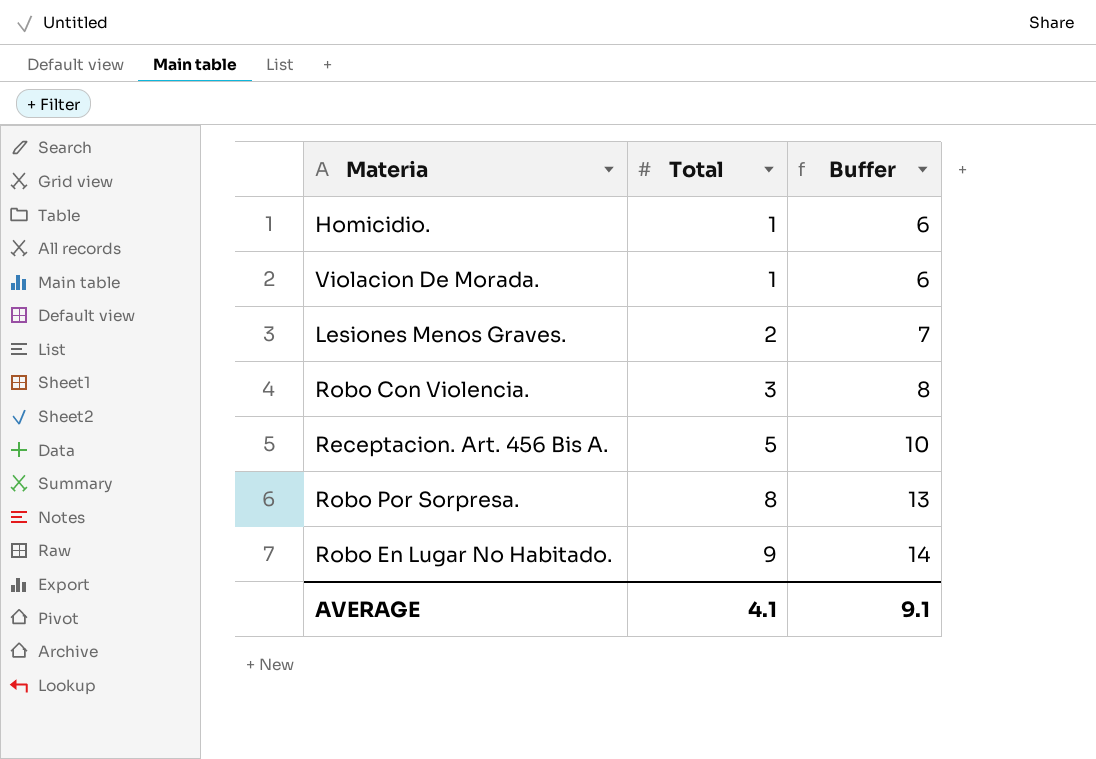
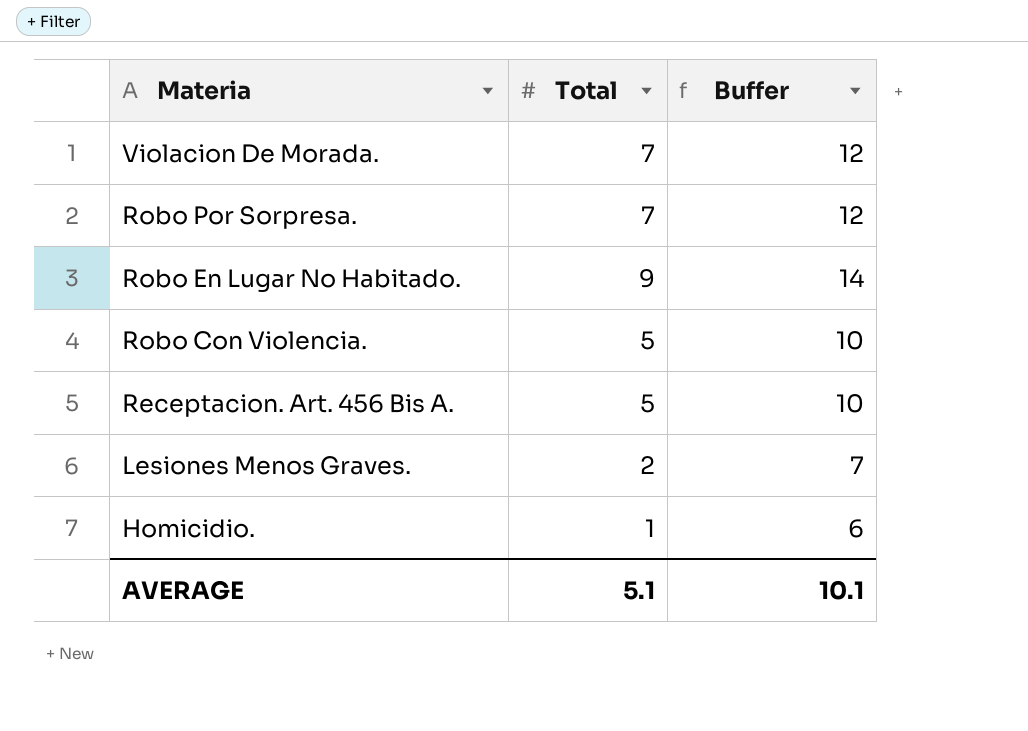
row order: Total ascending -> Materia descending
Violacion De Morada. | Total: 1 -> 7
Violacion De Morada. | Buffer: 6 -> 12
Robo Por Sorpresa. | Total: 8 -> 7
Robo Por Sorpresa. | Buffer: 13 -> 12
Robo Con Violencia. | Total: 3 -> 5
Robo Con Violencia. | Buffer: 8 -> 10
AVERAGE | Total: 4.1 -> 5.1
AVERAGE | Buffer: 9.1 -> 10.1

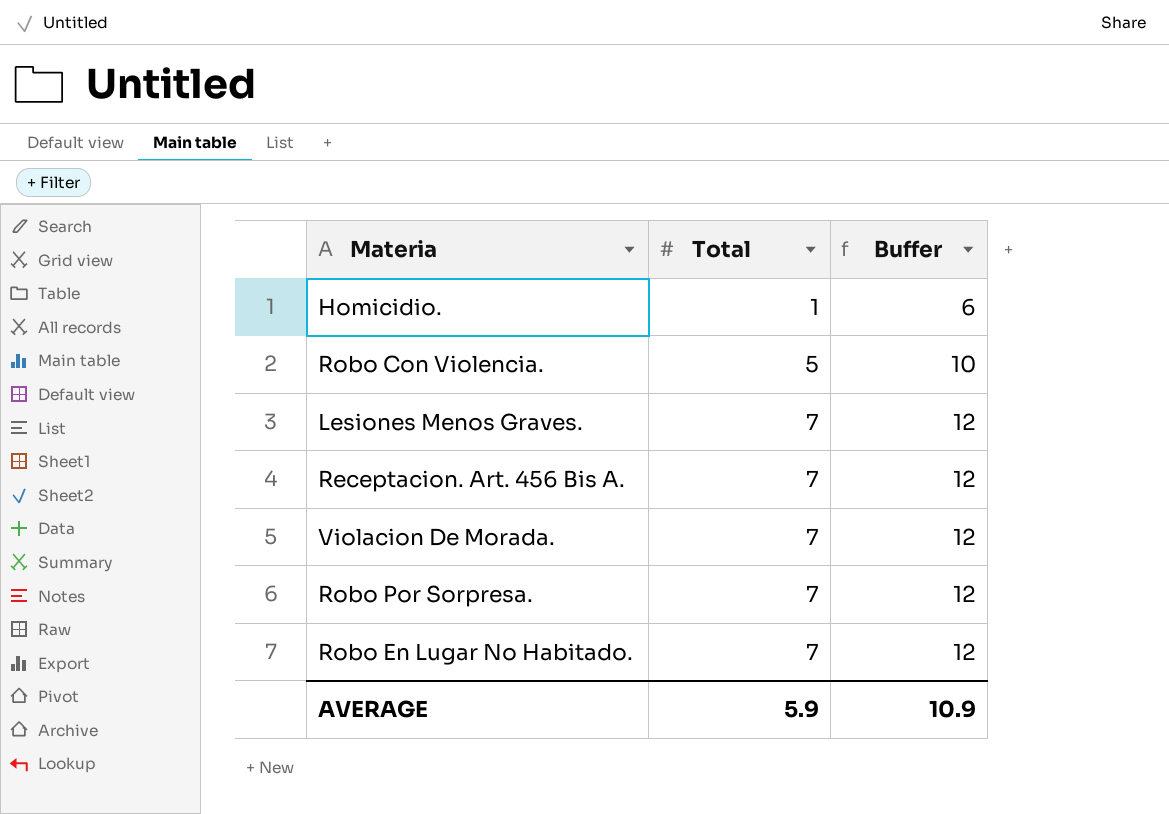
row order: Materia descending -> Total ascending
Lesiones Menos Graves. | Total: 2 -> 7
Lesiones Menos Graves. | Buffer: 7 -> 12
Receptacion. Art. 456 Bis A. | Total: 5 -> 7
Receptacion. Art. 456 Bis A. | Buffer: 10 -> 12
Robo En Lugar No Habitado. | Total: 9 -> 7
Robo En Lugar No Habitado. | Buffer: 14 -> 12
AVERAGE | Total: 5.1 -> 5.9
AVERAGE | Buffer: 10.1 -> 10.9

